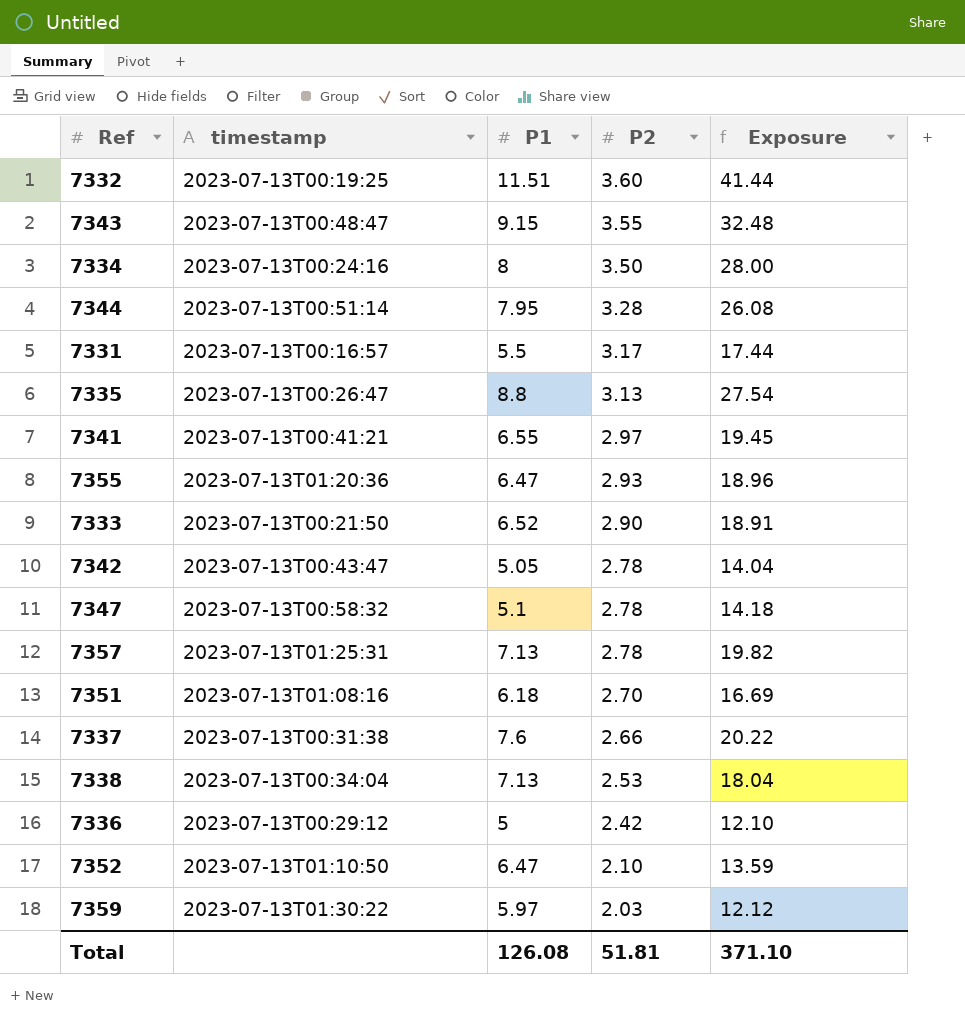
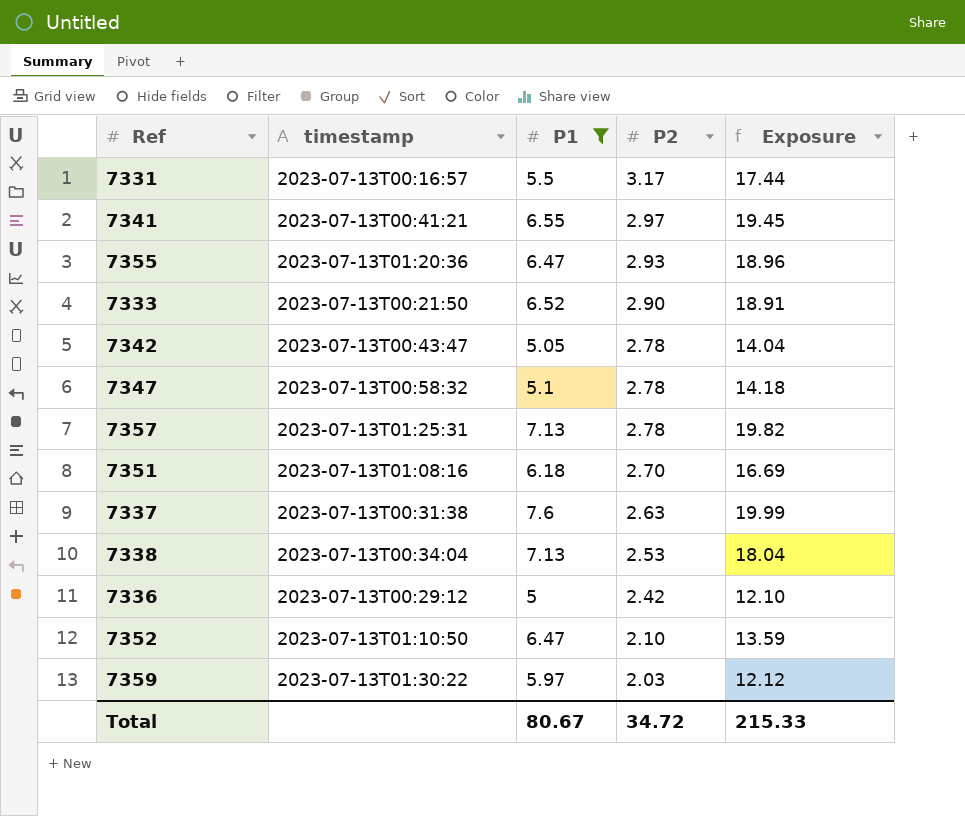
filter: none -> P1 <= 7.6
7337 | P2: 2.66 -> 2.63
7337 | Exposure: 20.22 -> 19.99
Total | P1: 126.08 -> 80.67
Total | P2: 51.81 -> 34.72
Total | Exposure: 371.10 -> 215.33

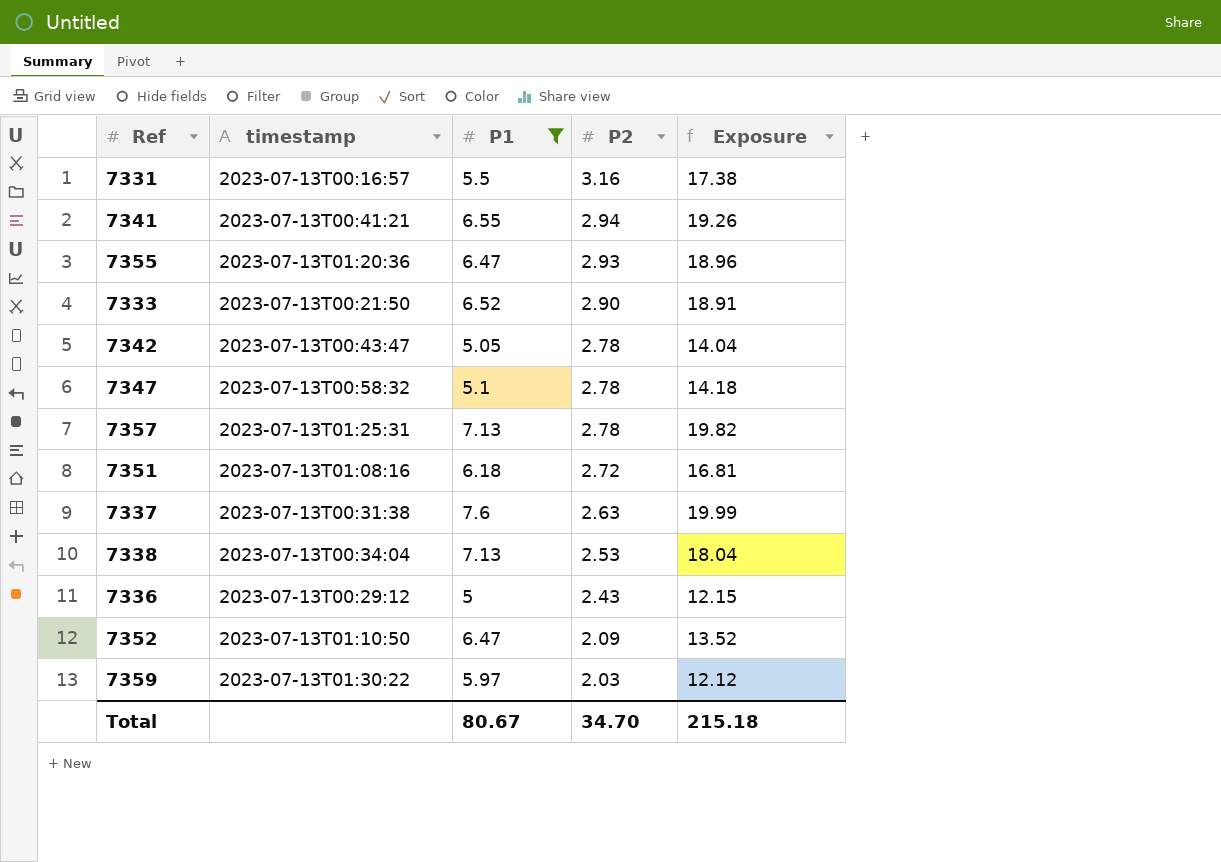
7331 | P2: 3.17 -> 3.16
7331 | Exposure: 17.44 -> 17.38
7341 | P2: 2.97 -> 2.94
7341 | Exposure: 19.45 -> 19.26
7351 | P2: 2.70 -> 2.72
7351 | Exposure: 16.69 -> 16.81
7336 | P2: 2.42 -> 2.43
7336 | Exposure: 12.10 -> 12.15
7352 | P2: 2.10 -> 2.09
7352 | Exposure: 13.59 -> 13.52
Total | P2: 34.72 -> 34.70
Total | Exposure: 215.33 -> 215.18

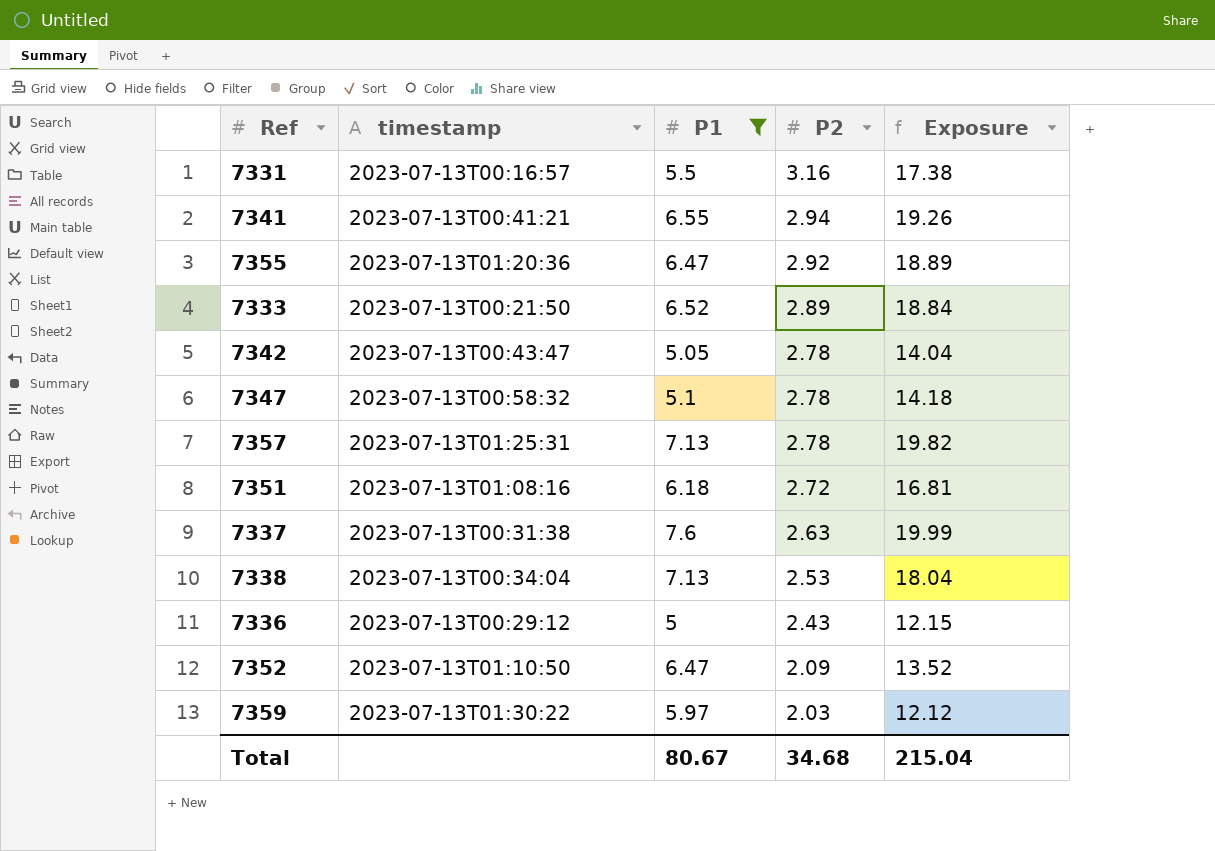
7355 | P2: 2.93 -> 2.92
7355 | Exposure: 18.96 -> 18.89
7333 | P2: 2.90 -> 2.89
7333 | Exposure: 18.91 -> 18.84
Total | P2: 34.70 -> 34.68
Total | Exposure: 215.18 -> 215.04

